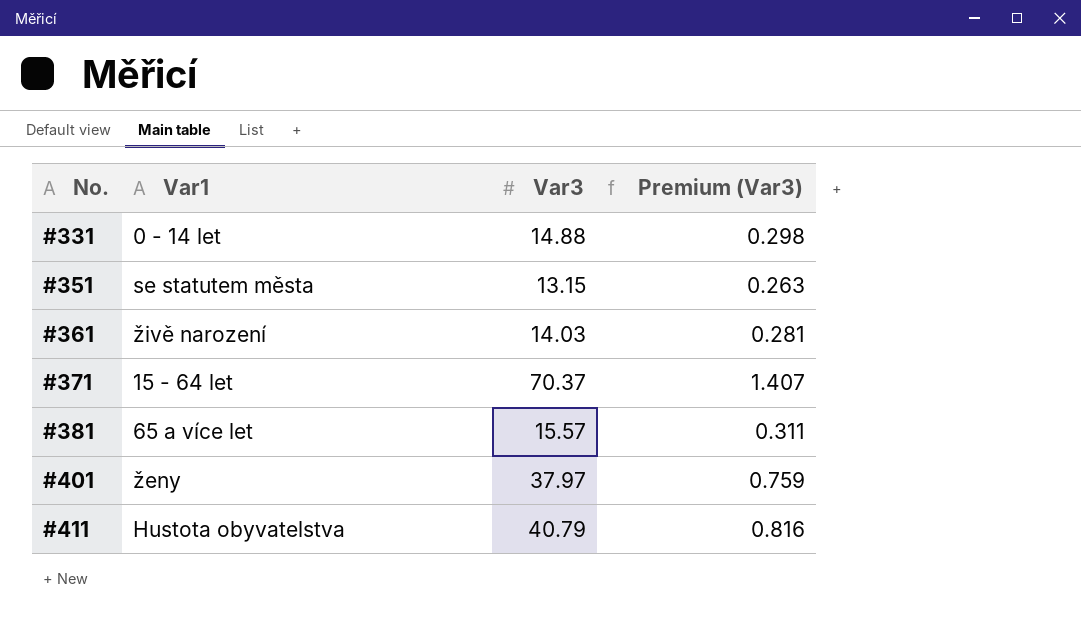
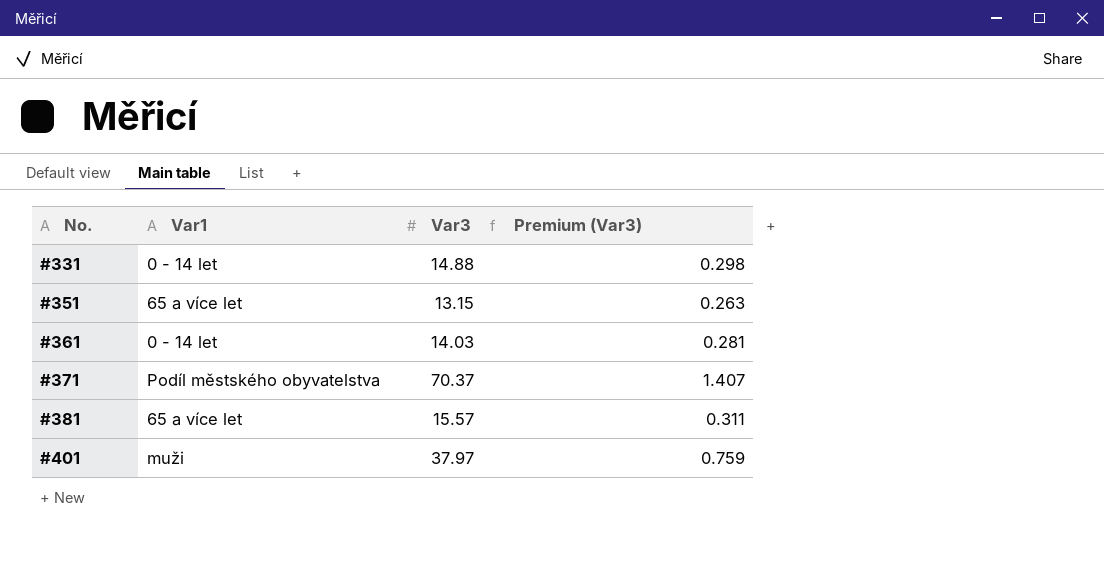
row #411: Hustota obyvatelstva | 40.79 | 0.816 -> none
#351 | Var1: se statutem města -> 65 a více let
#361 | Var1: živě narození -> 0 - 14 let
#371 | Var1: 15 - 64 let -> Podíl městského obyvatelstva
#401 | Var1: ženy -> muži

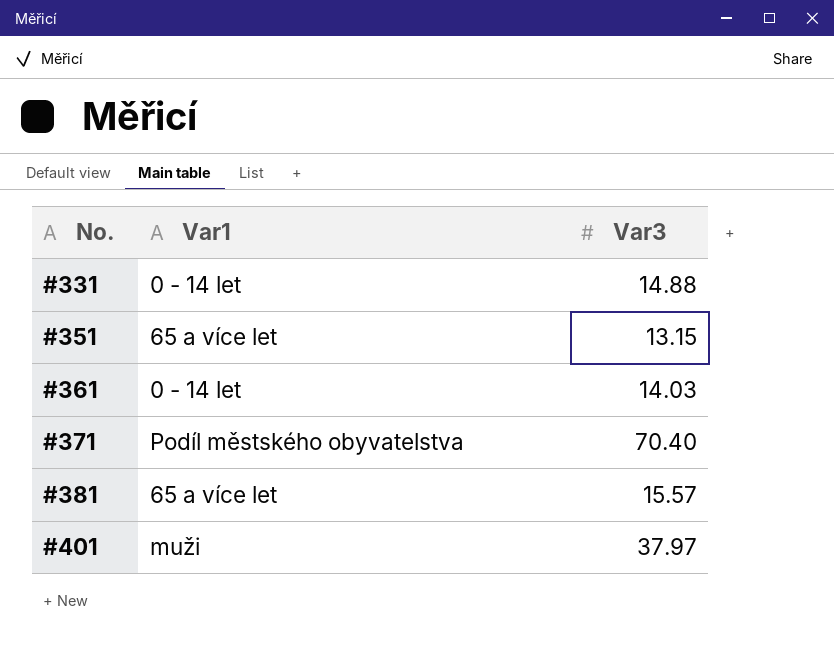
column Premium (Var3) | formula: [Var3] * 0.02 -> none
#371 | Var3: 70.37 -> 70.40

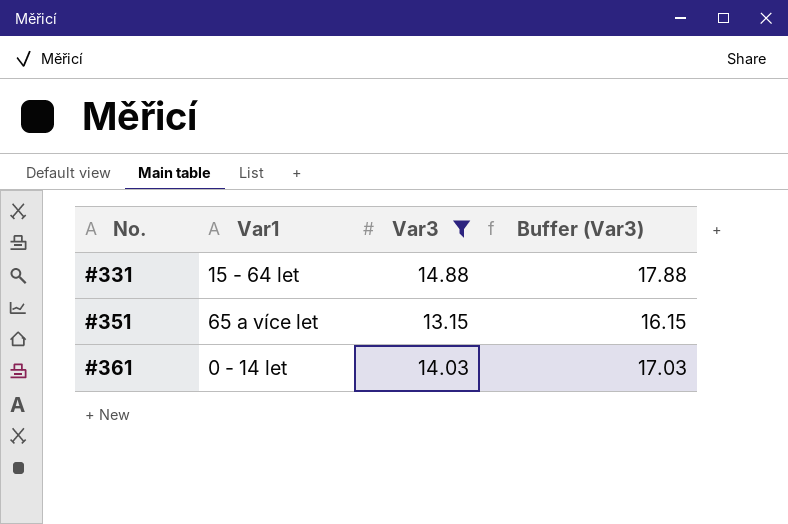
filter: none -> Var3 <= 14.88
column Buffer (Var3) | formula: none -> [Var3] + 3
#331 | Var1: 0 - 14 let -> 15 - 64 let

